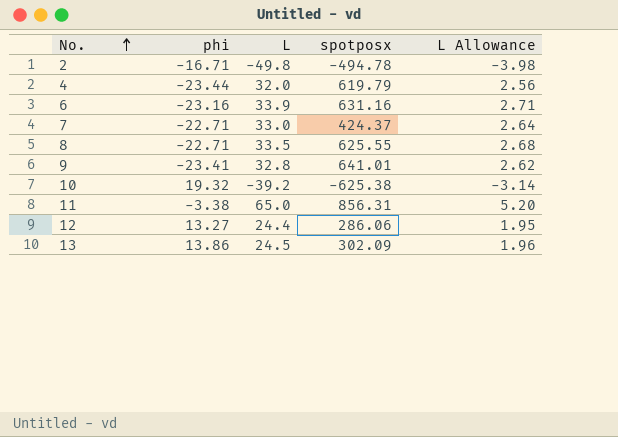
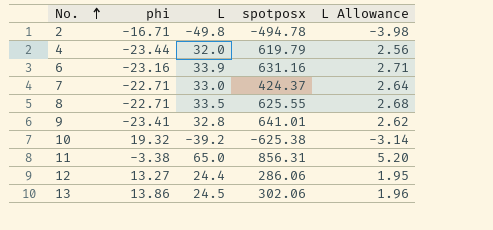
13 | spotposx: 302.09 -> 302.06

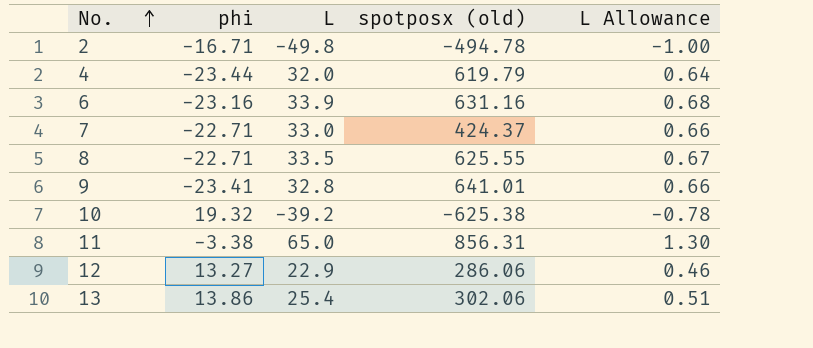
column name: spotposx -> spotposx (old)
column L Allowance | formula: [L] * 0.08 -> [L] * 0.02
12 | L: 24.4 -> 22.9
13 | L: 24.5 -> 25.4

